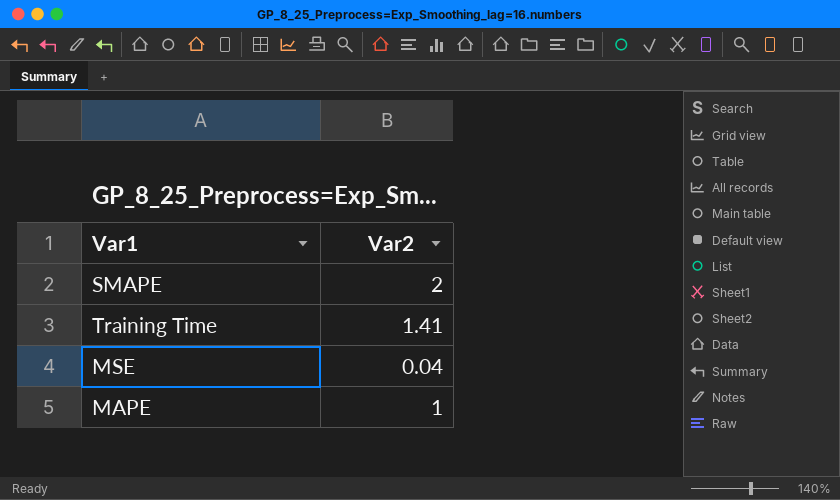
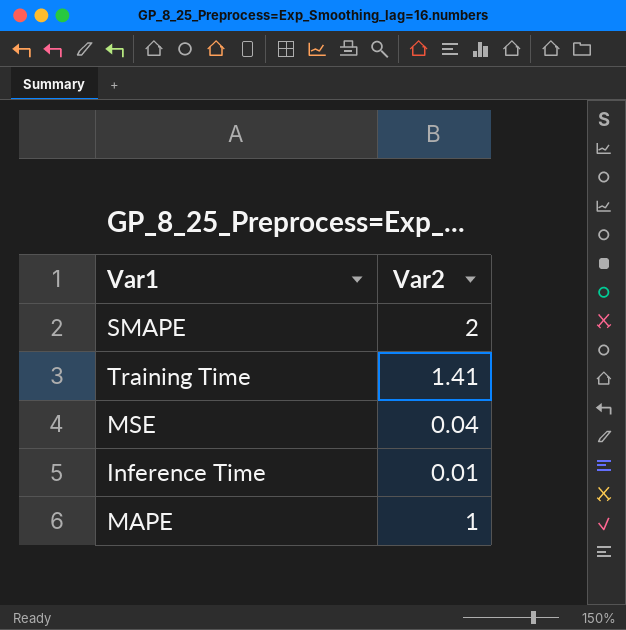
row Inference Time: none -> 0.01

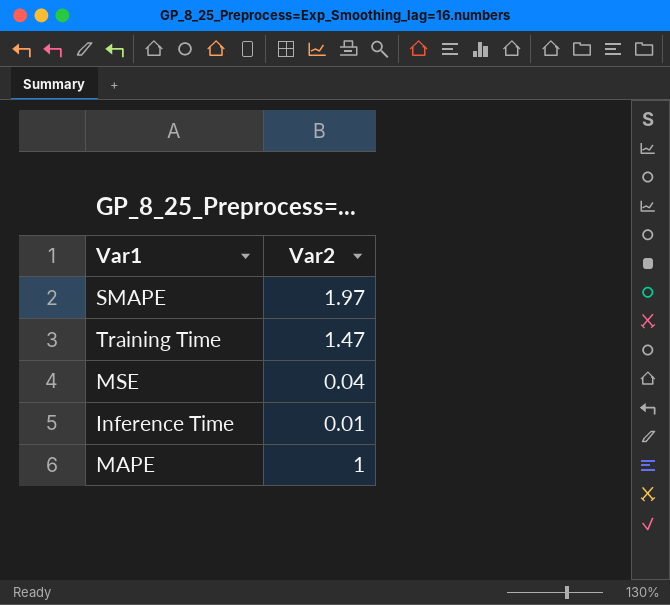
SMAPE | Var2: 2 -> 1.97
Training Time | Var2: 1.41 -> 1.47

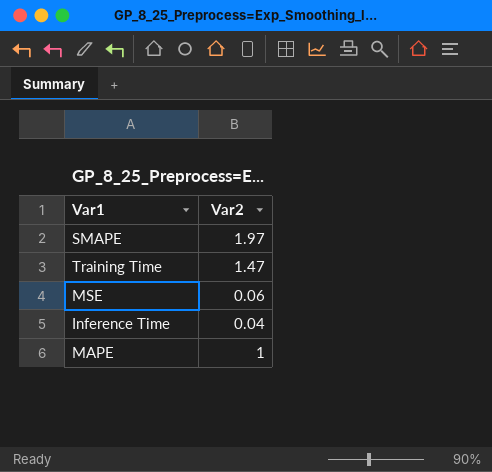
MSE | Var2: 0.04 -> 0.06
Inference Time | Var2: 0.01 -> 0.04

